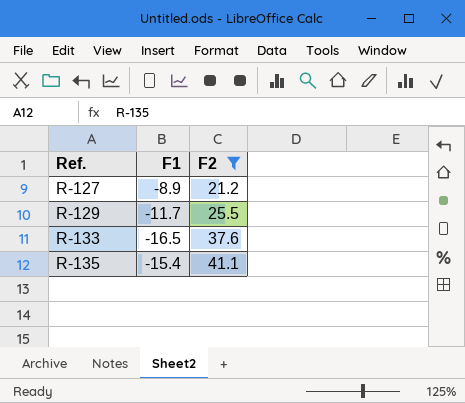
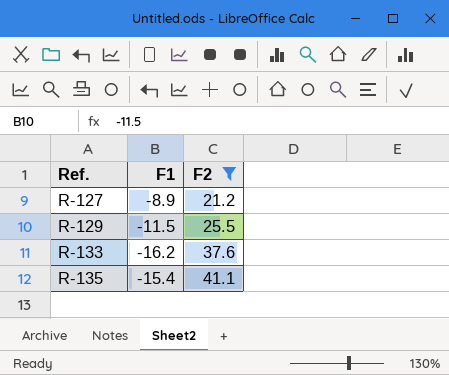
R-129 | F1: -11.7 -> -11.5
R-133 | F1: -16.5 -> -16.2

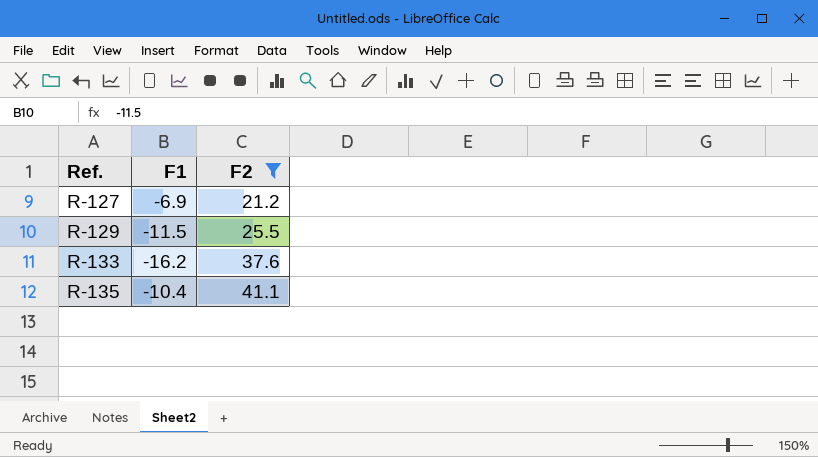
R-127 | F1: -8.9 -> -6.9
R-135 | F1: -15.4 -> -10.4

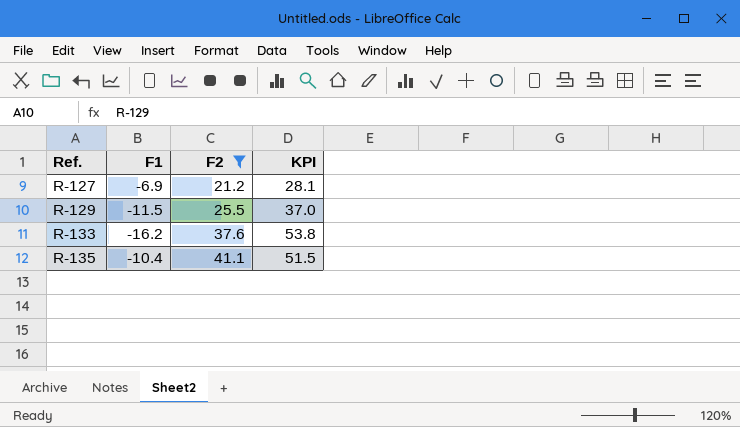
column KPI | formula: none -> [F2] - [F1]

